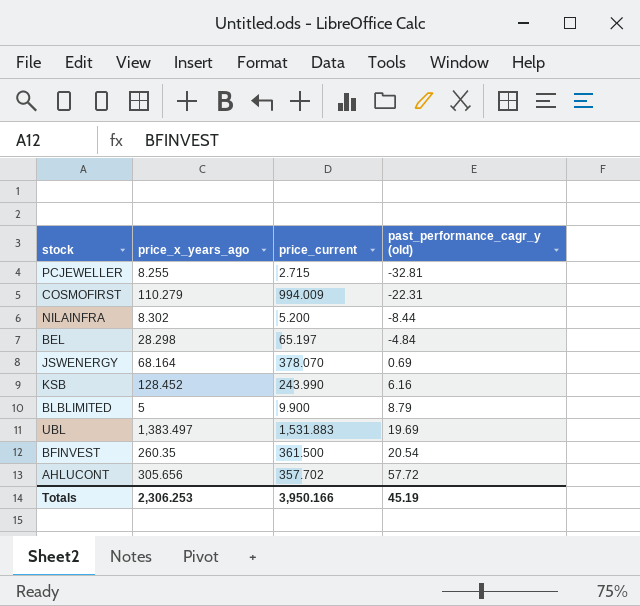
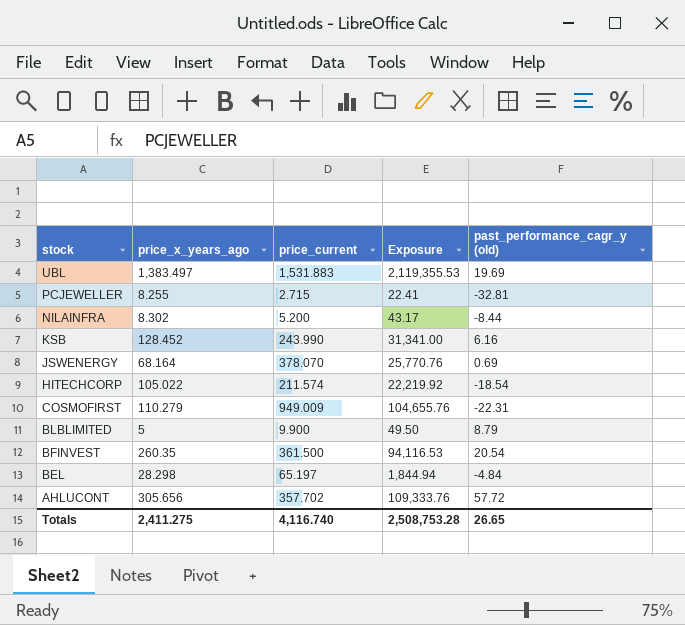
row order: past_performance_cagr_y (old) ascending -> stock descending
column Exposure | formula: none -> [price_x_years_ago] * [price_current]
row HITECHCORP: none -> 105.022 | 211.574 | 22,219.92 | -18.54
COSMOFIRST | price_current: 994.009 -> 949.009
Totals | price_x_years_ago: 2,306.253 -> 2,411.275
Totals | price_current: 3,950.166 -> 4,116.740
Totals | past_performance_cagr_y (old): 45.19 -> 26.65

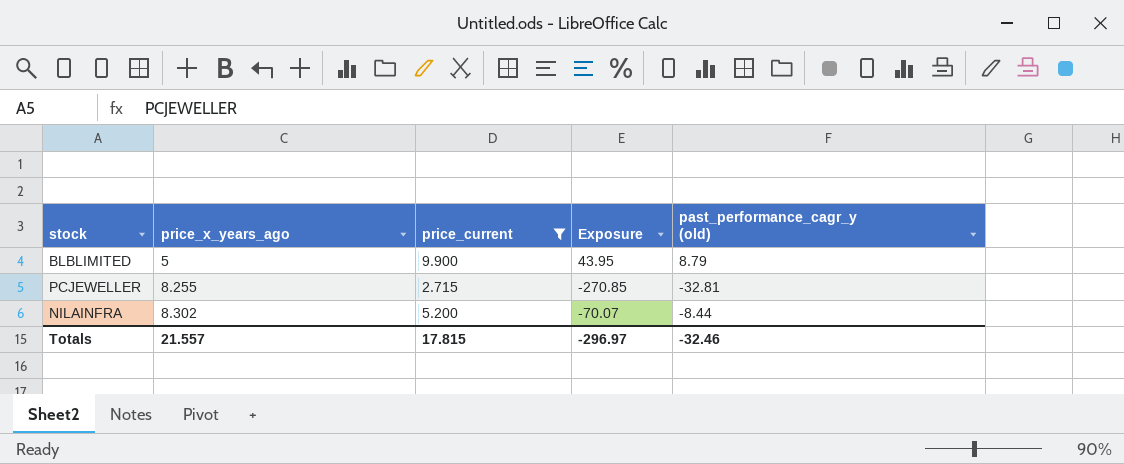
filter: none -> price_current <= 9.900
row order: stock descending -> price_x_years_ago ascending
column Exposure | formula: [price_x_years_ago] * [price_current] -> [price_x_years_ago] * [past_performance_cagr_y (old)]
Totals | price_x_years_ago: 2,411.275 -> 21.557
Totals | price_current: 4,116.740 -> 17.815
Totals | Exposure: 2,508,753.28 -> -296.97
Totals | past_performance_cagr_y (old): 26.65 -> -32.46

